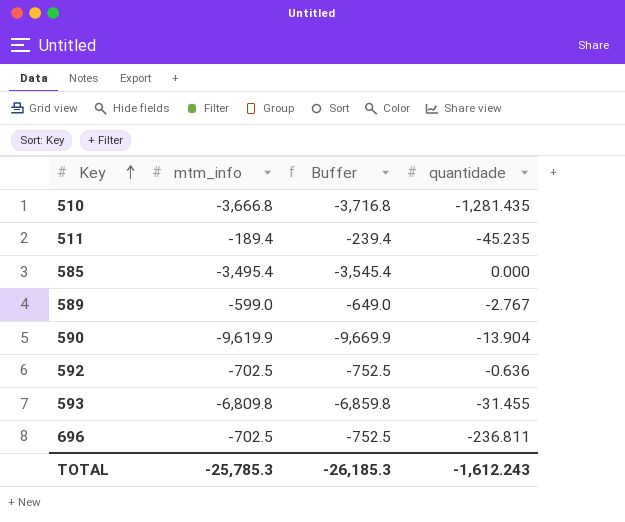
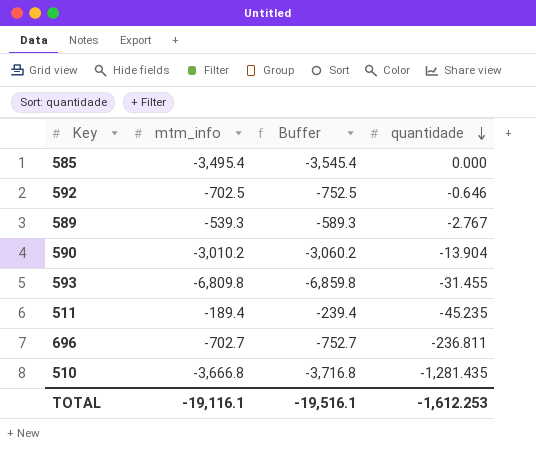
row order: Key ascending -> quantidade descending
592 | quantidade: -0.636 -> -0.646
589 | mtm_info: -599.0 -> -539.3
589 | Buffer: -649.0 -> -589.3
590 | mtm_info: -9,619.9 -> -3,010.2
590 | Buffer: -9,669.9 -> -3,060.2
696 | mtm_info: -702.5 -> -702.7
696 | Buffer: -752.5 -> -752.7
TOTAL | mtm_info: -25,785.3 -> -19,116.1
TOTAL | Buffer: -26,185.3 -> -19,516.1
TOTAL | quantidade: -1,612.243 -> -1,612.253

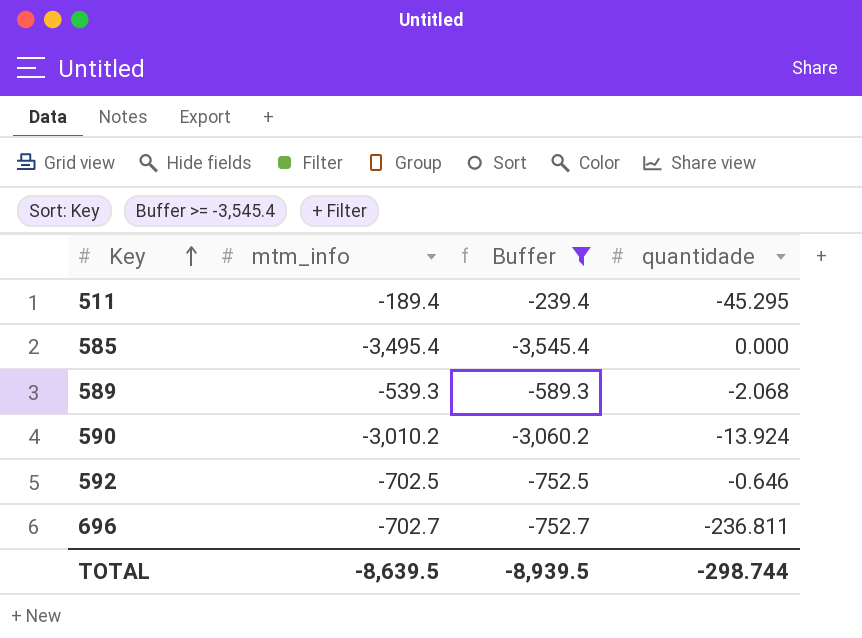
filter: none -> Buffer >= -3,545.4
row order: quantidade descending -> Key ascending
511 | quantidade: -45.235 -> -45.295
589 | quantidade: -2.767 -> -2.068
590 | quantidade: -13.904 -> -13.924
TOTAL | mtm_info: -19,116.1 -> -8,639.5
TOTAL | Buffer: -19,516.1 -> -8,939.5
TOTAL | quantidade: -1,612.253 -> -298.744

